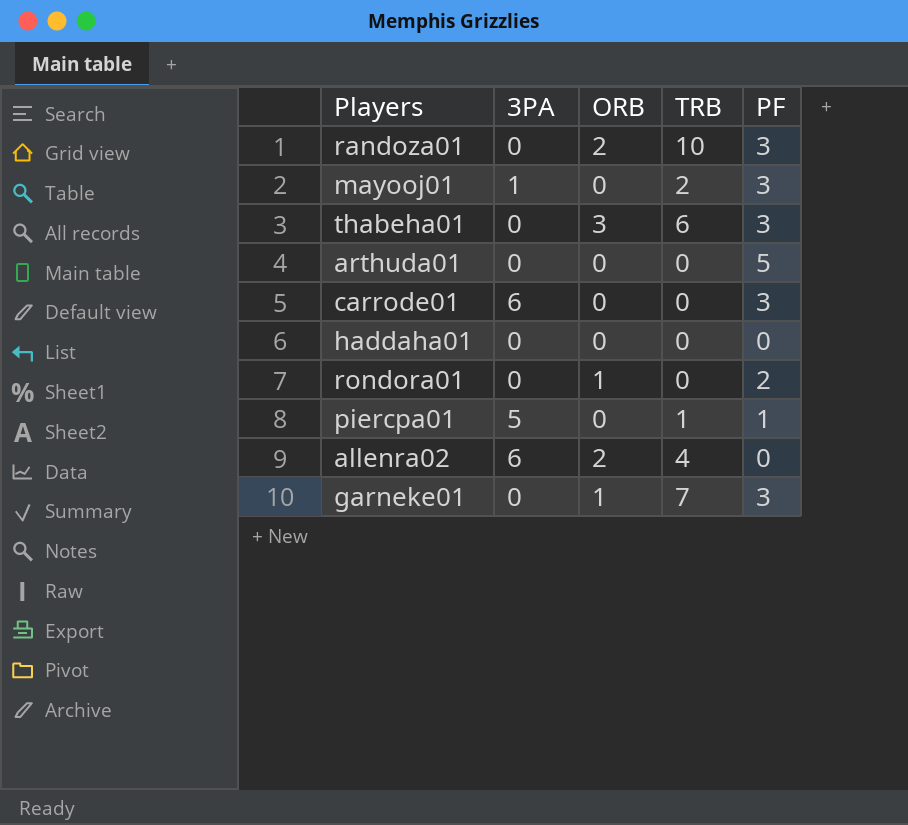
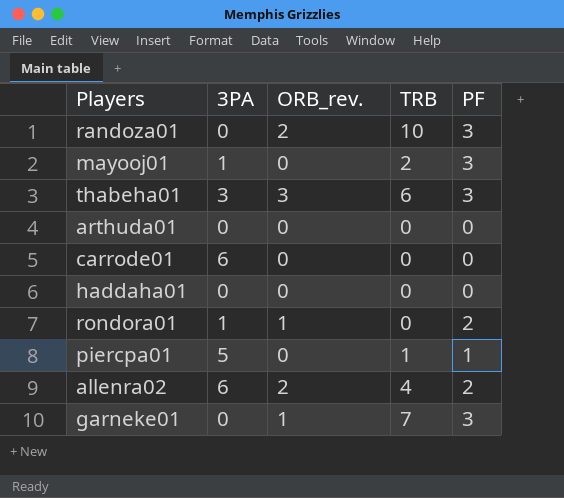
column name: ORB -> ORB_rev.
thabeha01 | 3PA: 0 -> 3
arthuda01 | PF: 5 -> 0
carrode01 | PF: 3 -> 0
rondora01 | 3PA: 0 -> 1
allenra02 | PF: 0 -> 2

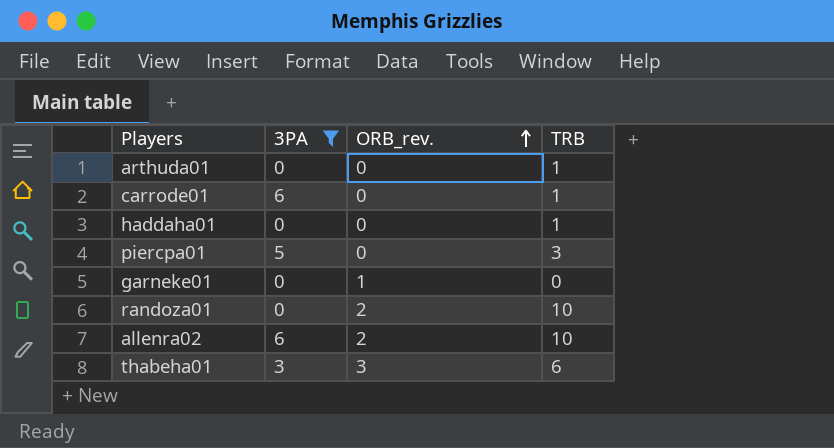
filter: none -> 3PA != 1
row order: none -> ORB_rev. ascending
column PF | position: 5 -> none
arthuda01 | TRB: 0 -> 1
carrode01 | TRB: 0 -> 1
haddaha01 | TRB: 0 -> 1
piercpa01 | TRB: 1 -> 3
garneke01 | TRB: 7 -> 0
allenra02 | TRB: 4 -> 10

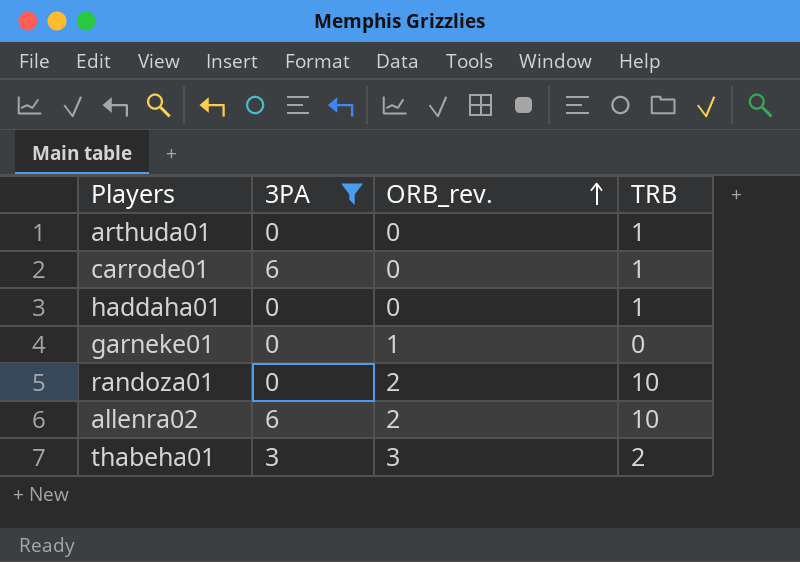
row piercpa01: 5 | 0 | 3 -> none
thabeha01 | TRB: 6 -> 2

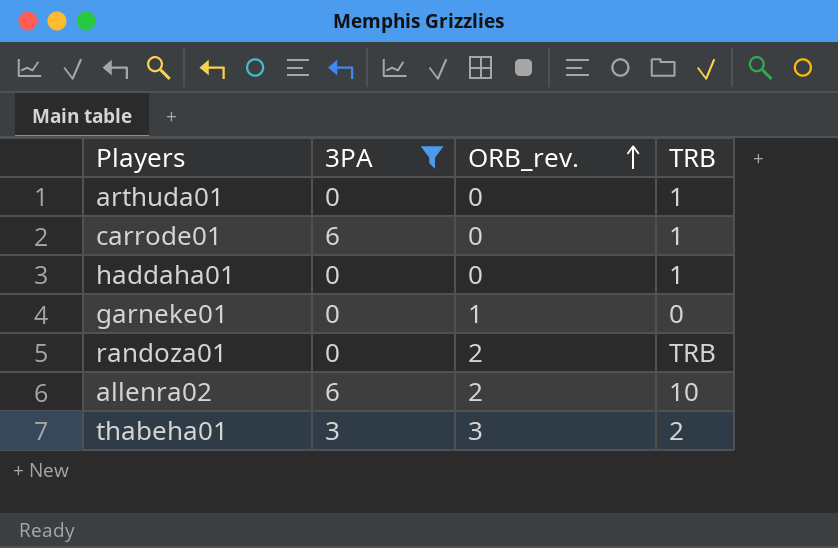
randoza01 | TRB: 10 -> TRB

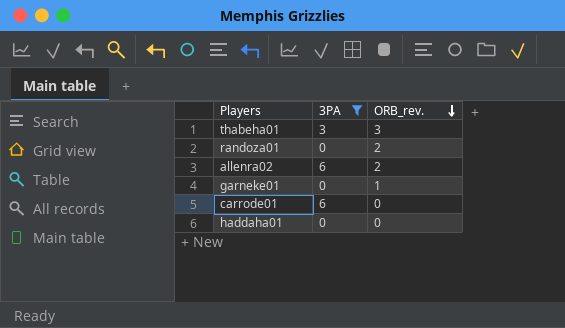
row order: ORB_rev. ascending -> ORB_rev. descending
column TRB | position: 4 -> none
row arthuda01: 0 | 0 | 1 -> none

